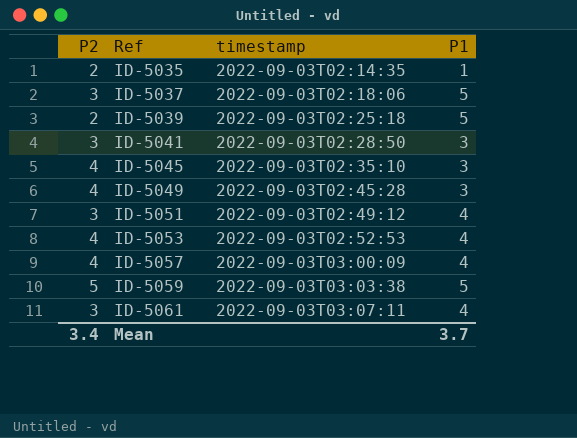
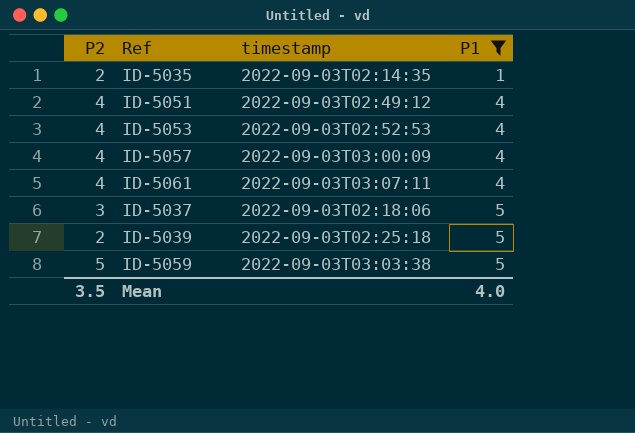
filter: none -> P1 != 3
row order: Ref ascending -> P1 ascending
ID-5051 | P2: 3 -> 4
ID-5061 | P2: 3 -> 4
Mean | P2: 3.4 -> 3.5
Mean | P1: 3.7 -> 4.0

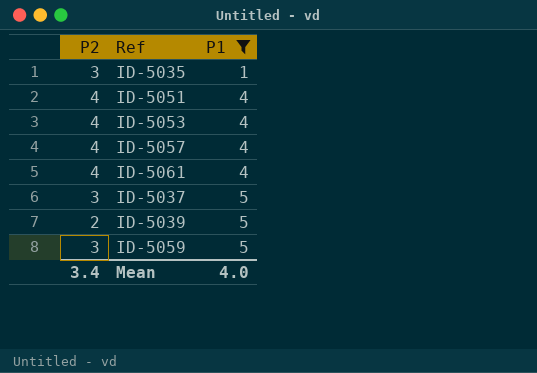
column timestamp | position: 3 -> none
ID-5035 | P2: 2 -> 3
ID-5059 | P2: 5 -> 3
Mean | P2: 3.5 -> 3.4

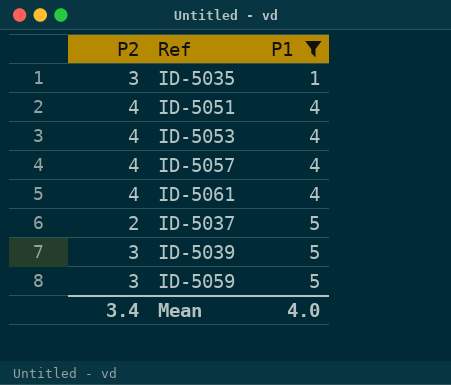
ID-5037 | P2: 3 -> 2
ID-5039 | P2: 2 -> 3

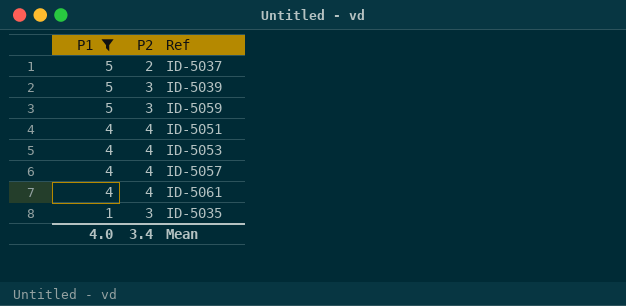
row order: P1 ascending -> P1 descending
column P1 | position: 3 -> 1

